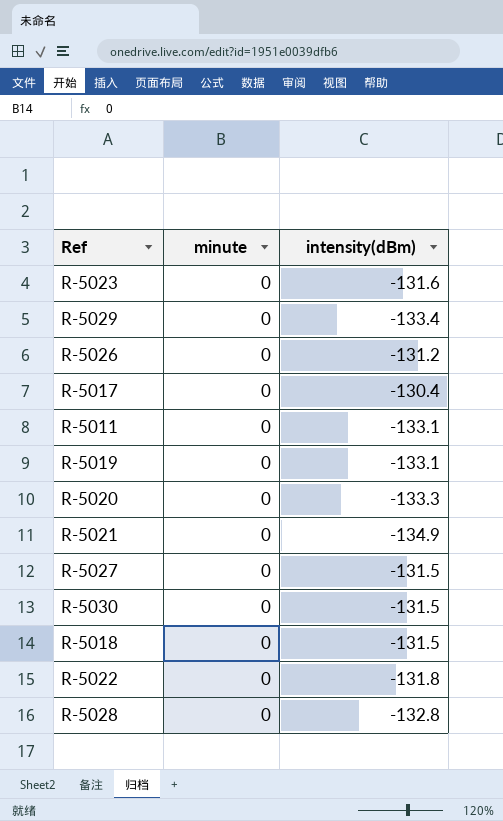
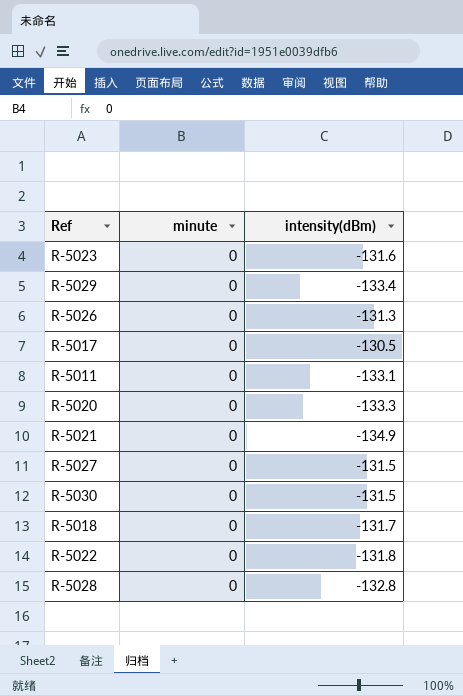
row R-5019: 0 | -133.1 -> none
R-5026 | intensity(dBm): -131.2 -> -131.3
R-5017 | intensity(dBm): -130.4 -> -130.5
R-5018 | intensity(dBm): -131.5 -> -131.7

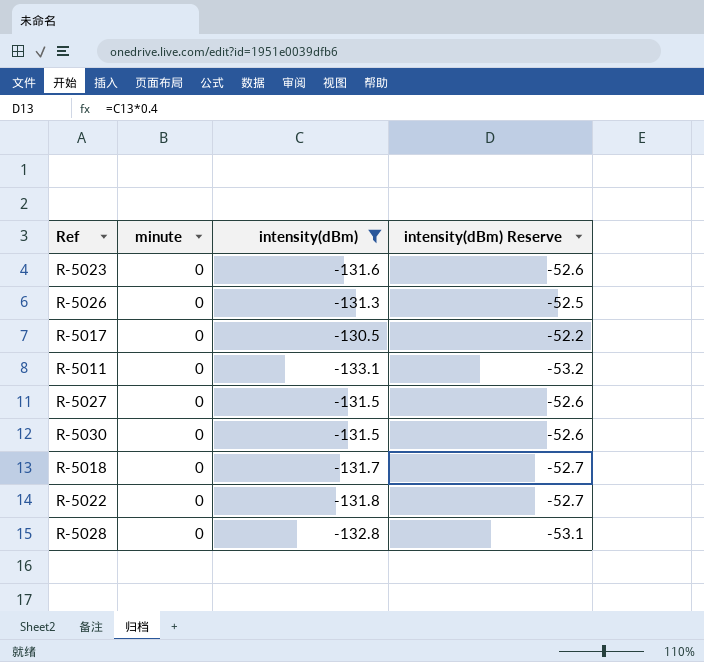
filter: none -> intensity(dBm) >= -133.1
column intensity(dBm) Reserve | formula: none -> [intensity(dBm)] * 0.4

